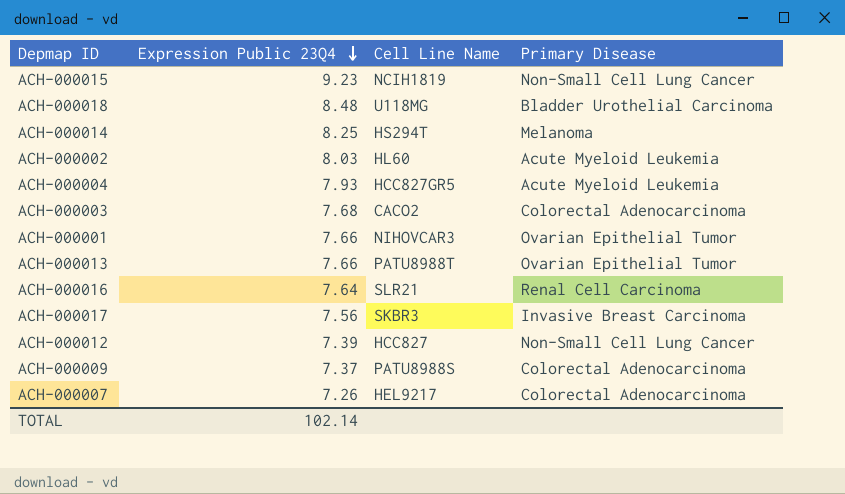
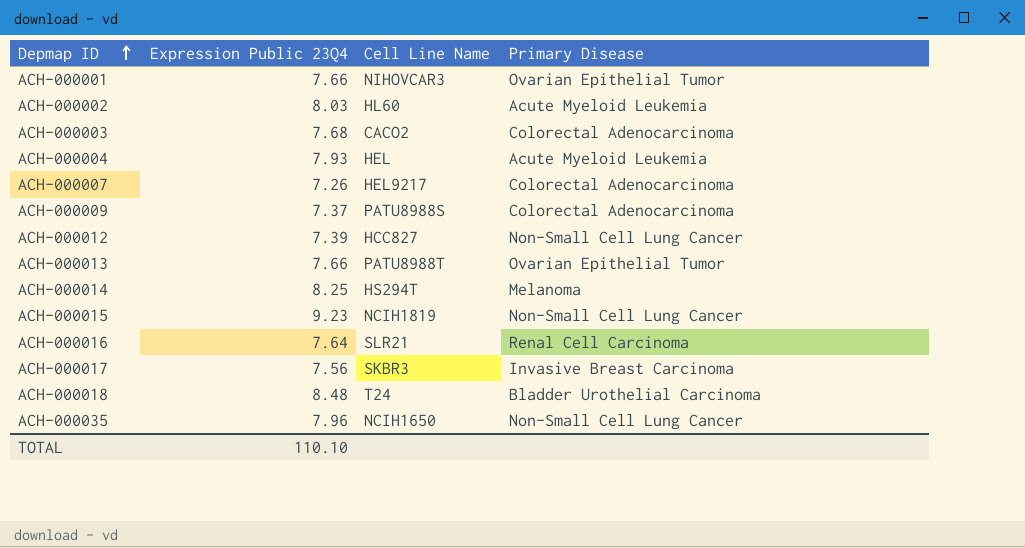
row order: Expression Public 23Q4 descending -> Depmap ID ascending
ACH-000004 | Cell Line Name: HCC827GR5 -> HEL
ACH-000018 | Cell Line Name: U118MG -> T24
row ACH-000035: none -> 7.96 | NCIH1650 | Non-Small Cell Lung Cancer
TOTAL | Expression Public 23Q4: 102.14 -> 110.10

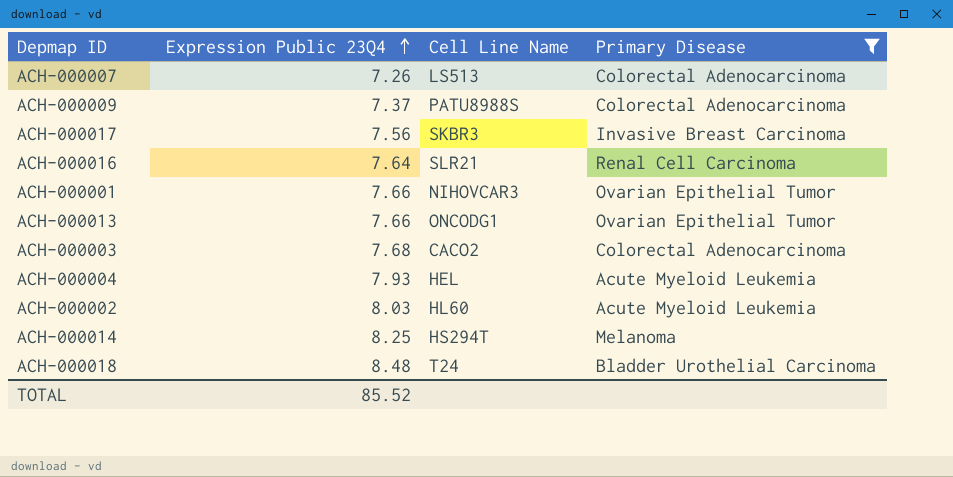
filter: none -> Primary Disease != Non-Small Cell Lung Cancer
row order: Depmap ID ascending -> Expression Public 23Q4 ascending
ACH-000007 | Cell Line Name: HEL9217 -> LS513
ACH-000013 | Cell Line Name: PATU8988T -> ONCODG1
TOTAL | Expression Public 23Q4: 110.10 -> 85.52

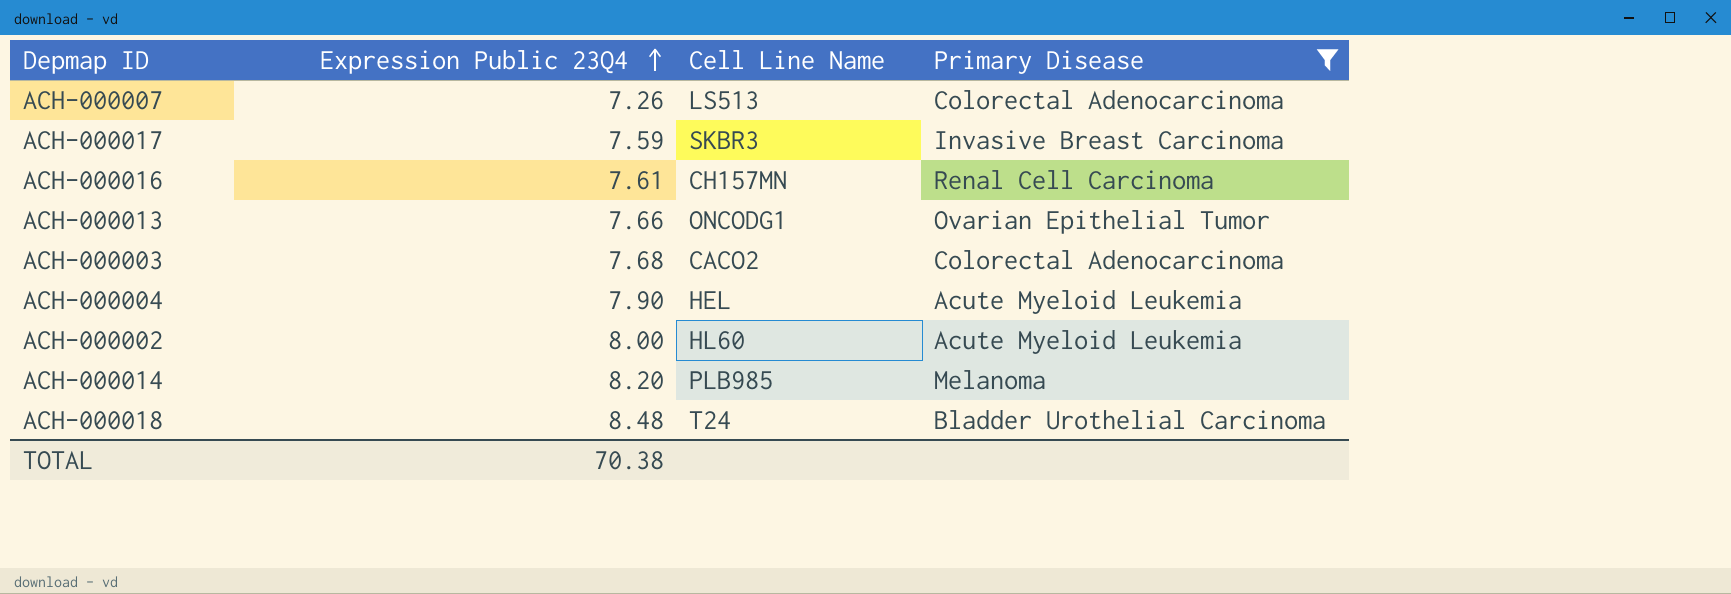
row ACH-000009: 7.37 | PATU8988S | Colorectal Adenocarcinoma -> none
row ACH-000001: 7.66 | NIHOVCAR3 | Ovarian Epithelial Tumor -> none
ACH-000017 | Expression Public 23Q4: 7.56 -> 7.59
ACH-000016 | Expression Public 23Q4: 7.64 -> 7.61
ACH-000016 | Cell Line Name: SLR21 -> CH157MN
ACH-000004 | Expression Public 23Q4: 7.93 -> 7.90
ACH-000002 | Expression Public 23Q4: 8.03 -> 8.00
ACH-000014 | Expression Public 23Q4: 8.25 -> 8.20
ACH-000014 | Cell Line Name: HS294T -> PLB985
TOTAL | Expression Public 23Q4: 85.52 -> 70.38

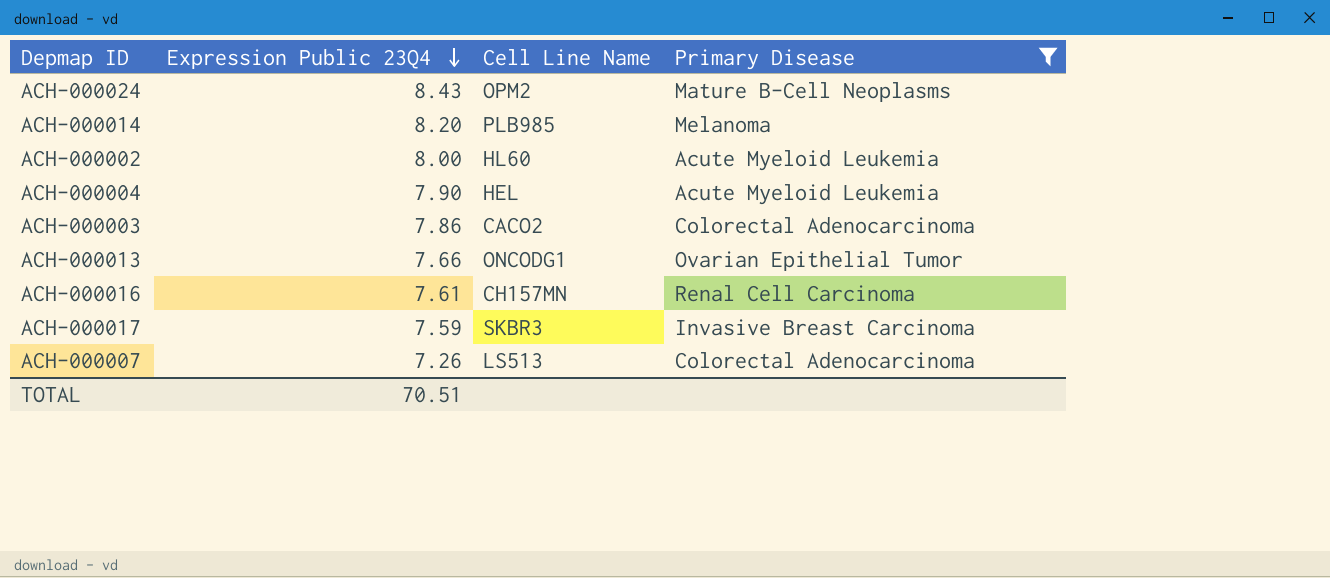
row order: Expression Public 23Q4 ascending -> Expression Public 23Q4 descending
row ACH-000018: 8.48 | T24 | Bladder Urothelial Carcinoma -> none
row ACH-000024: none -> 8.43 | OPM2 | Mature B-Cell Neoplasms
ACH-000003 | Expression Public 23Q4: 7.68 -> 7.86
TOTAL | Expression Public 23Q4: 70.38 -> 70.51

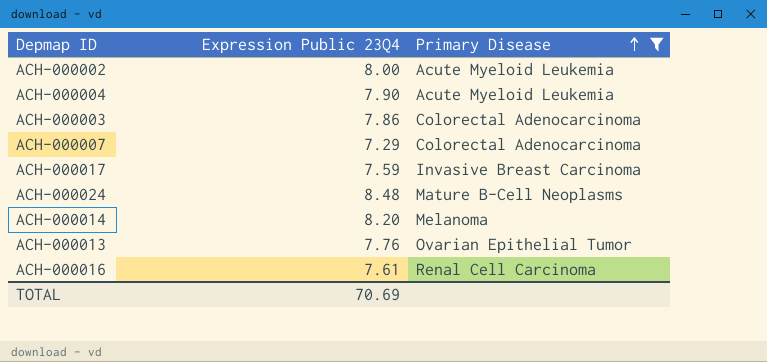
row order: Expression Public 23Q4 descending -> Primary Disease ascending
column Cell Line Name | position: 3 -> none
ACH-000007 | Expression Public 23Q4: 7.26 -> 7.29
ACH-000024 | Expression Public 23Q4: 8.43 -> 8.48
ACH-000013 | Expression Public 23Q4: 7.66 -> 7.76
TOTAL | Expression Public 23Q4: 70.51 -> 70.69

